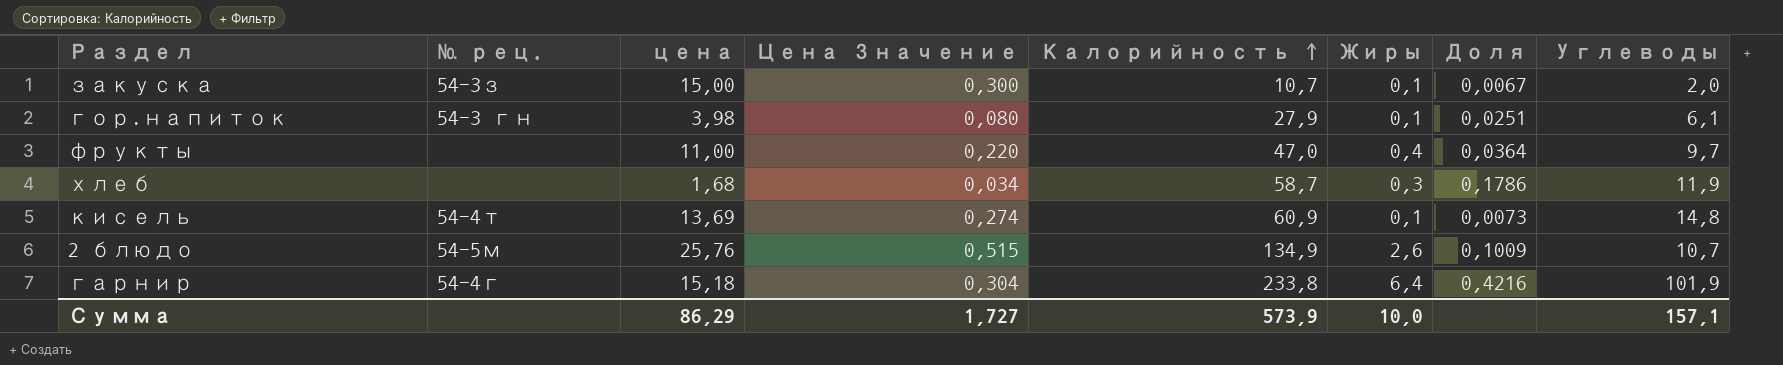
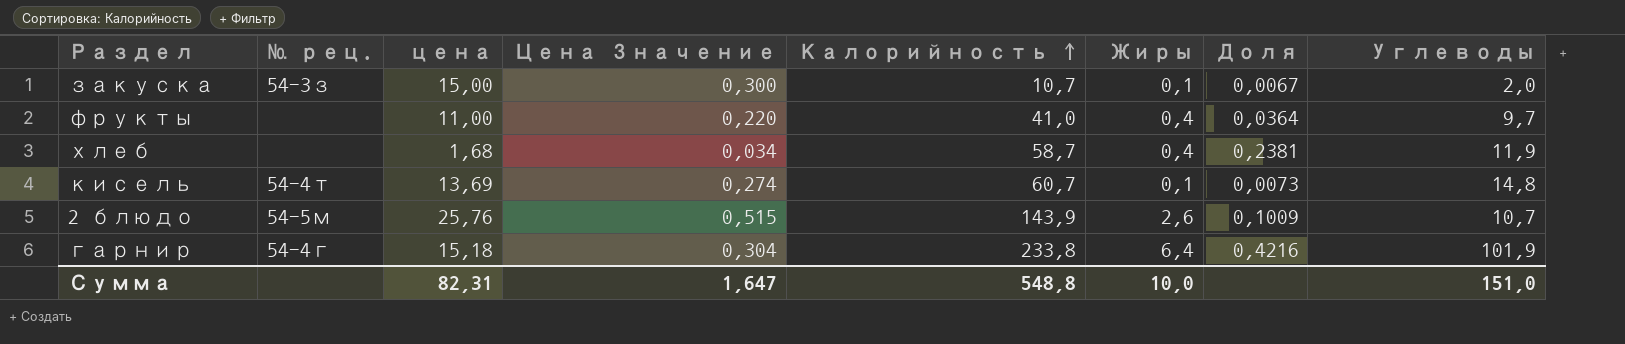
row гор.напиток: 54-3 гн | 3,98 | 0,080 | 27,9 | 0,1 | 0,0251 | 6,1 -> none
фрукты | Калорийность: 47,0 -> 41,0
хлеб | Жиры: 0,3 -> 0,4
хлеб | Доля: 0,1786 -> 0,2381
кисель | Калорийность: 60,9 -> 60,7
2 блюдо | Калорийность: 134,9 -> 143,9
Сумма | цена: 86,29 -> 82,31
Сумма | Цена Значение: 1,727 -> 1,647
Сумма | Калорийность: 573,9 -> 548,8
Сумма | Углеводы: 157,1 -> 151,0

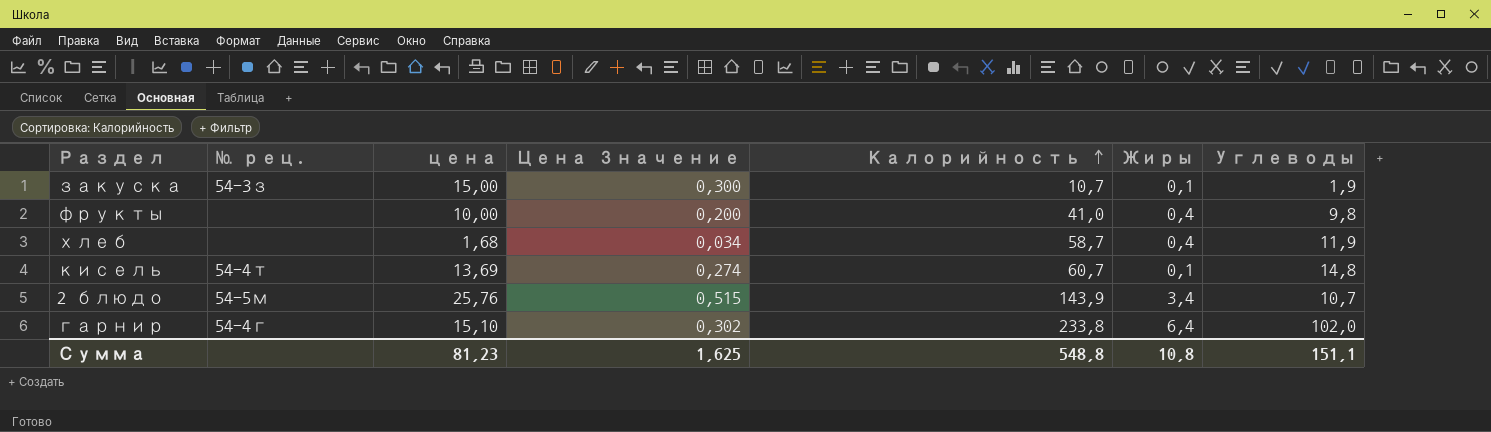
column Доля | formula: [Жиры] / [цена] -> none
закуска | Углеводы: 2,0 -> 1,9
фрукты | цена: 11,00 -> 10,00
фрукты | Цена Значение: 0,220 -> 0,200
фрукты | Углеводы: 9,7 -> 9,8
2 блюдо | Жиры: 2,6 -> 3,4
гарнир | цена: 15,18 -> 15,10
гарнир | Цена Значение: 0,304 -> 0,302
гарнир | Углеводы: 101,9 -> 102,0
Сумма | цена: 82,31 -> 81,23
Сумма | Цена Значение: 1,647 -> 1,625
Сумма | Жиры: 10,0 -> 10,8
Сумма | Углеводы: 151,0 -> 151,1

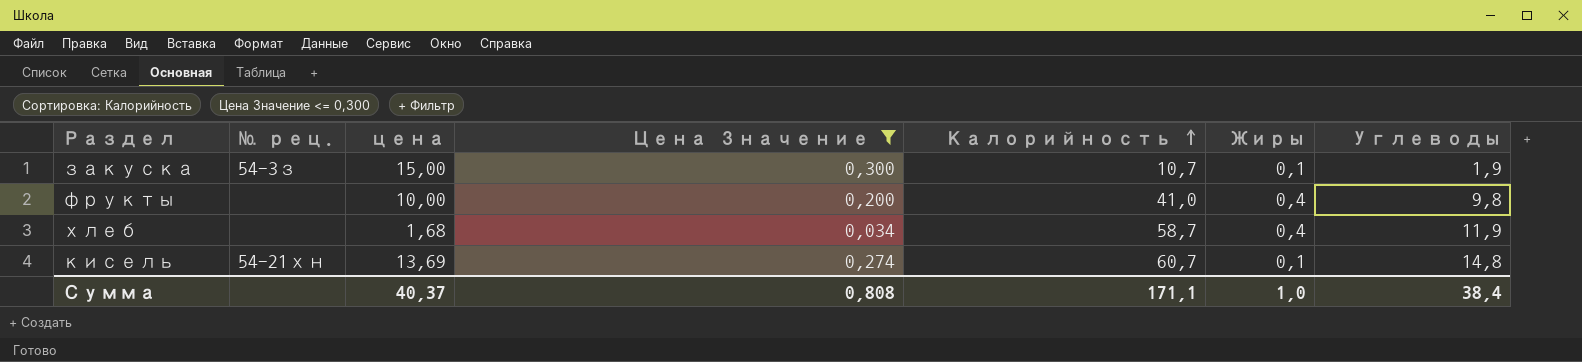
filter: none -> Цена Значение <= 0,300
кисель | № рец.: 54-4т -> 54-21хн
Сумма | цена: 81,23 -> 40,37
Сумма | Цена Значение: 1,625 -> 0,808
Сумма | Калорийность: 548,8 -> 171,1
Сумма | Жиры: 10,8 -> 1,0
Сумма | Углеводы: 151,1 -> 38,4

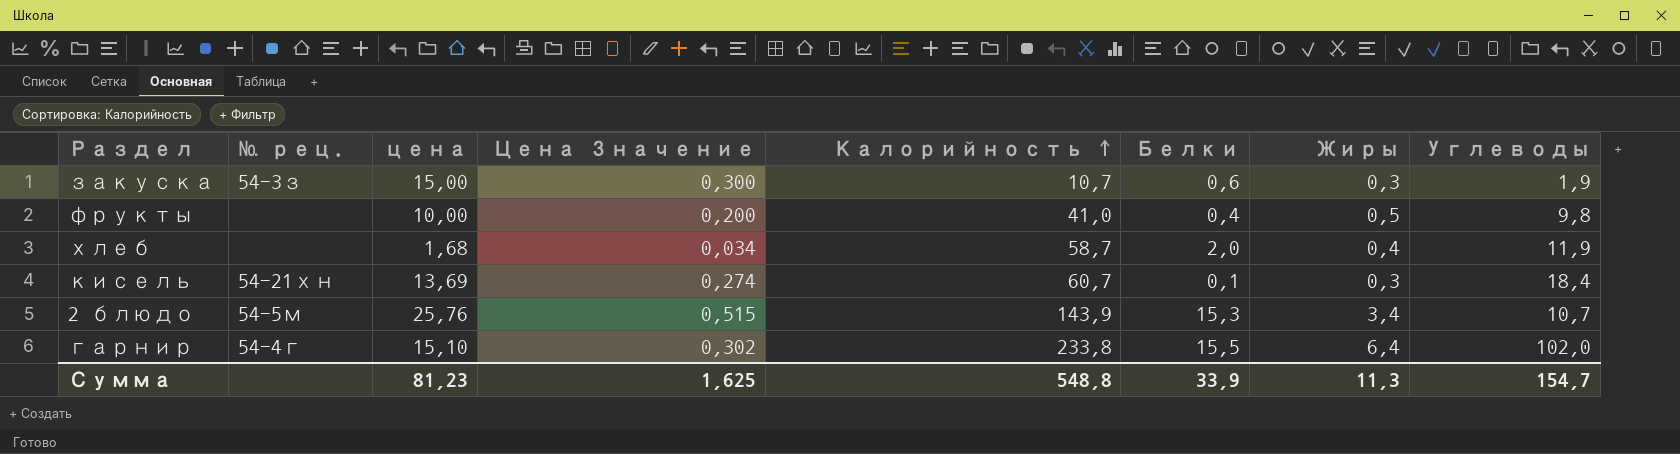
filter: Цена Значение <= 0,300 -> none
column Белки | position: none -> 6
закуска | Жиры: 0,1 -> 0,3
фрукты | Жиры: 0,4 -> 0,5
кисель | Жиры: 0,1 -> 0,3
кисель | Углеводы: 14,8 -> 18,4
Сумма | цена: 40,37 -> 81,23
Сумма | Цена Значение: 0,808 -> 1,625
Сумма | Калорийность: 171,1 -> 548,8
Сумма | Жиры: 1,0 -> 11,3
Сумма | Углеводы: 38,4 -> 154,7

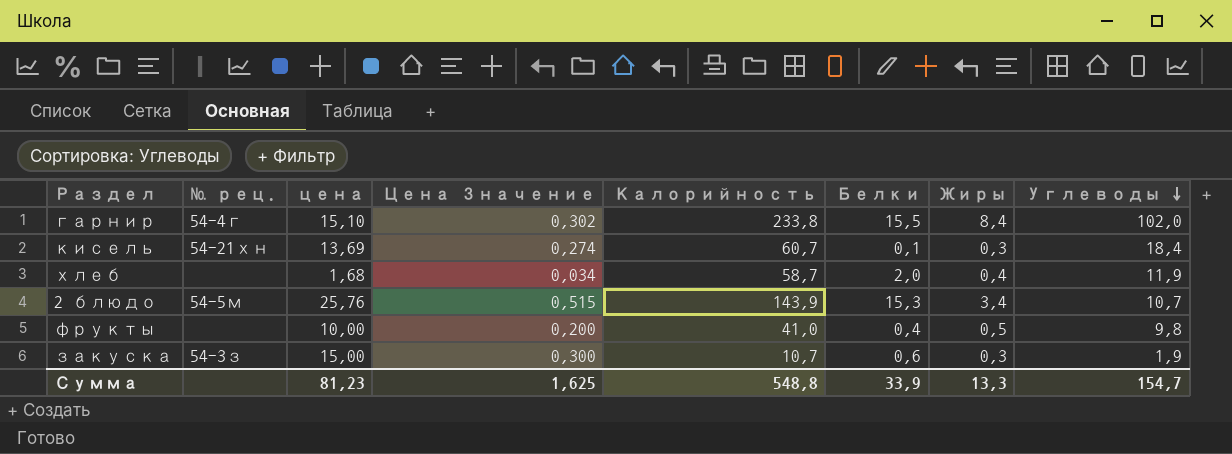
row order: Калорийность ascending -> Углеводы descending
гарнир | Жиры: 6,4 -> 8,4
Сумма | Жиры: 11,3 -> 13,3

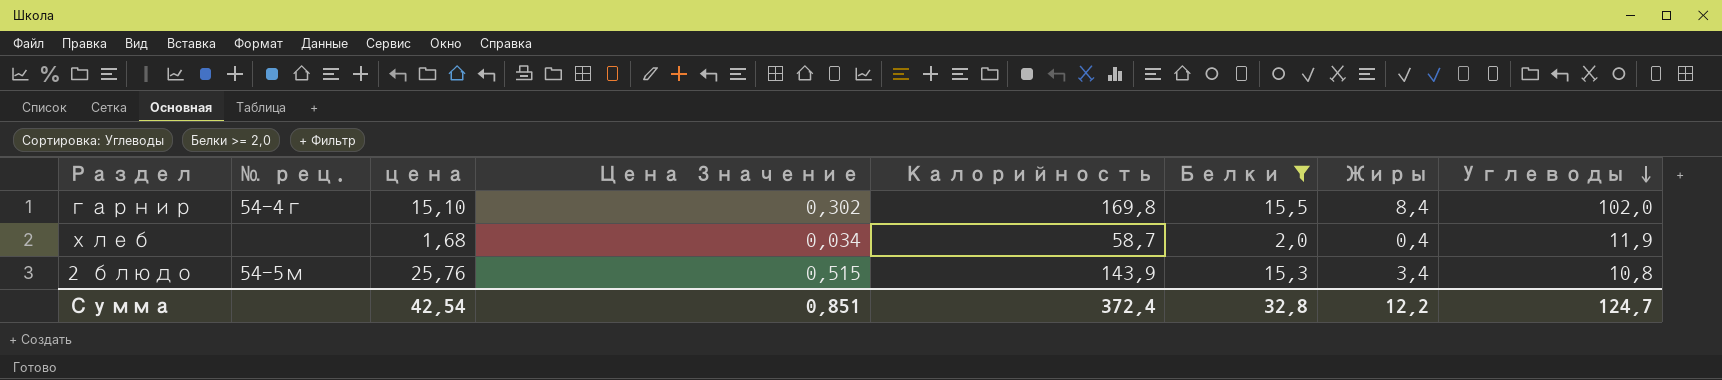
filter: none -> Белки >= 2,0
гарнир | Калорийность: 233,8 -> 169,8
2 блюдо | Углеводы: 10,7 -> 10,8
Сумма | цена: 81,23 -> 42,54
Сумма | Цена Значение: 1,625 -> 0,851
Сумма | Калорийность: 548,8 -> 372,4
Сумма | Белки: 33,9 -> 32,8
Сумма | Жиры: 13,3 -> 12,2
Сумма | Углеводы: 154,7 -> 124,7

